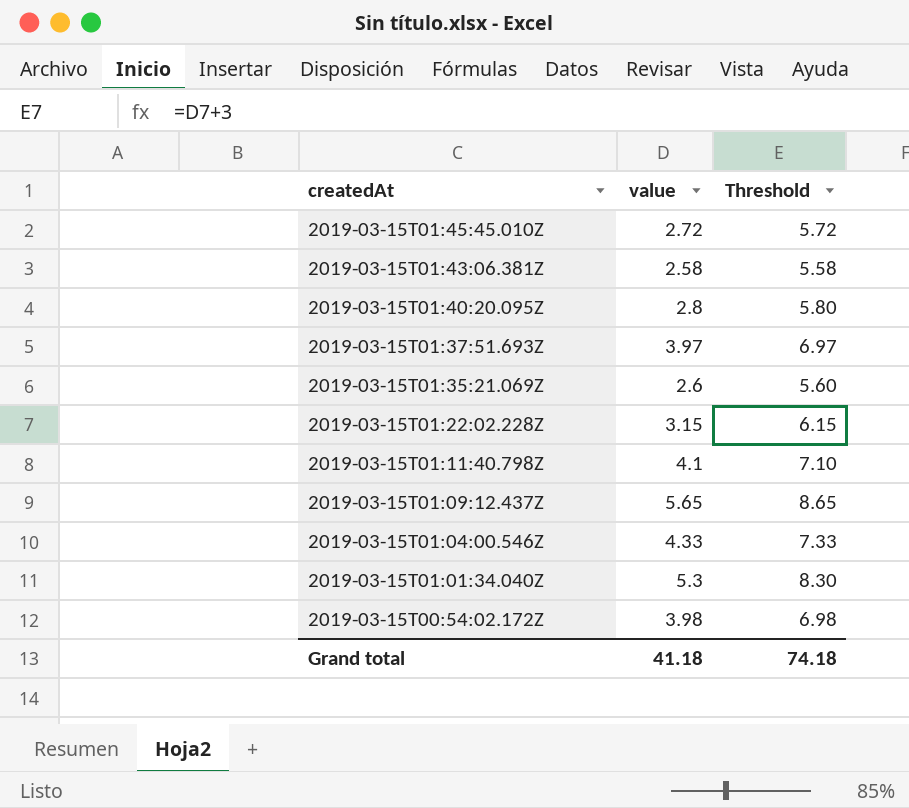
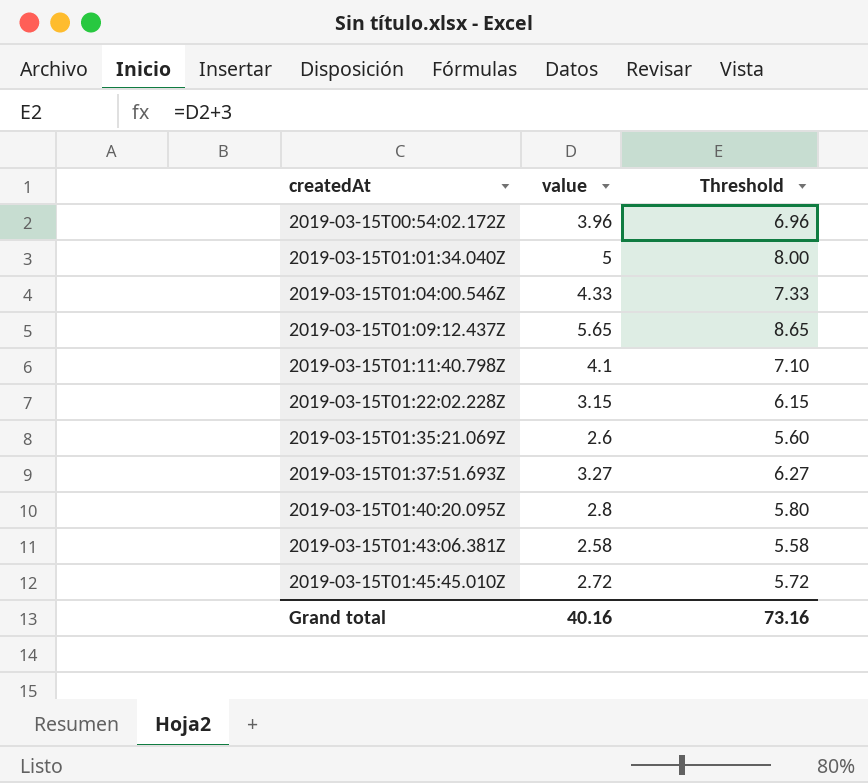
row order: createdAt descending -> createdAt ascending
2019-03-15T00:54:02.172Z | value: 3.98 -> 3.96
2019-03-15T00:54:02.172Z | Threshold: 6.98 -> 6.96
2019-03-15T01:01:34.040Z | value: 5.3 -> 5
2019-03-15T01:01:34.040Z | Threshold: 8.30 -> 8.00
2019-03-15T01:37:51.693Z | value: 3.97 -> 3.27
2019-03-15T01:37:51.693Z | Threshold: 6.97 -> 6.27
Grand total | value: 41.18 -> 40.16
Grand total | Threshold: 74.18 -> 73.16

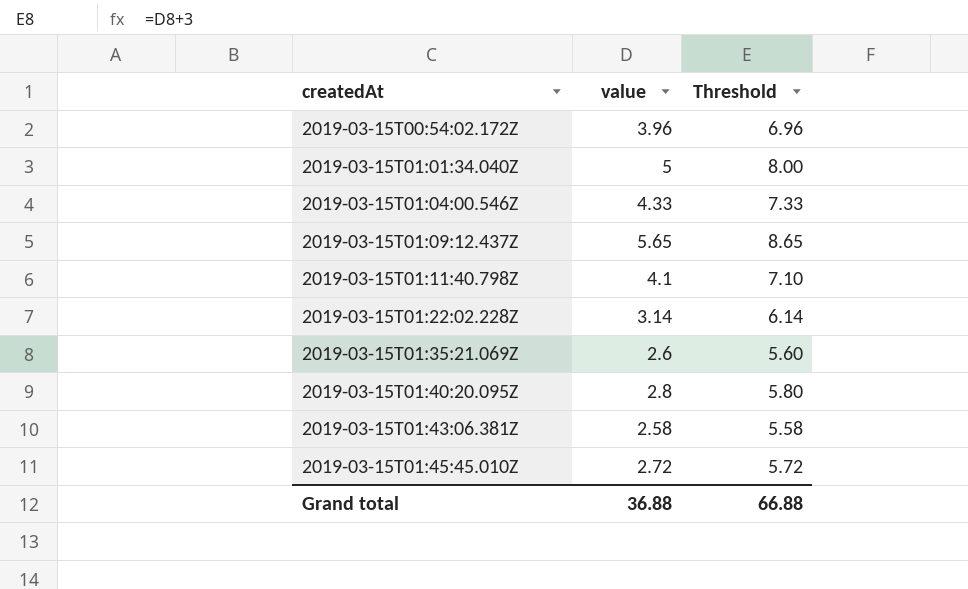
row 2019-03-15T01:37:51.693Z: 3.27 | 6.27 -> none
2019-03-15T01:22:02.228Z | value: 3.15 -> 3.14
2019-03-15T01:22:02.228Z | Threshold: 6.15 -> 6.14
Grand total | value: 40.16 -> 36.88
Grand total | Threshold: 73.16 -> 66.88

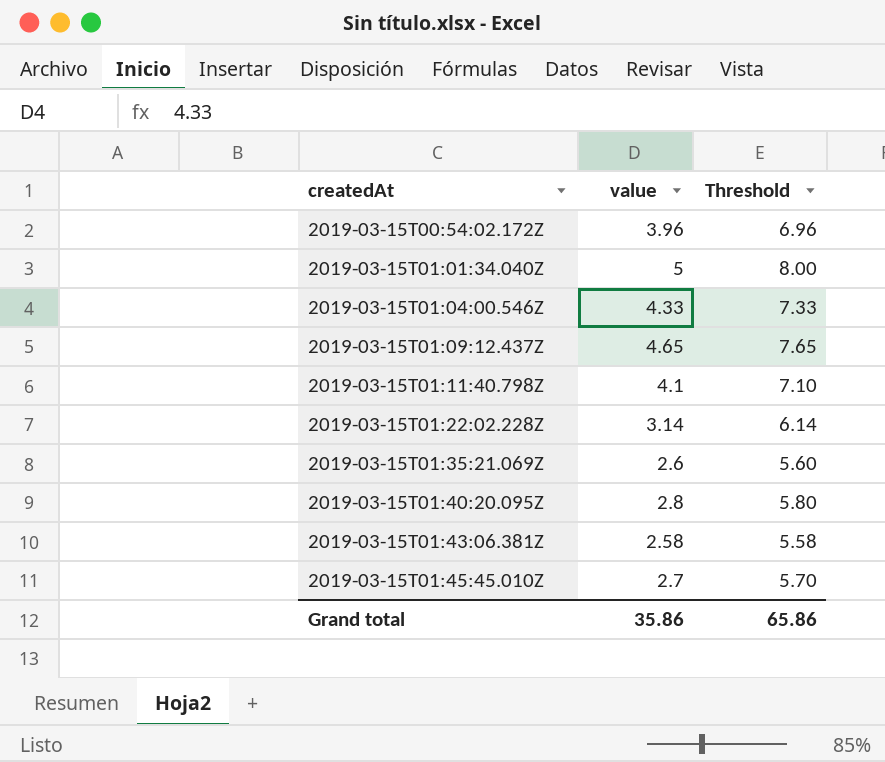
2019-03-15T01:09:12.437Z | value: 5.65 -> 4.65
2019-03-15T01:09:12.437Z | Threshold: 8.65 -> 7.65
2019-03-15T01:45:45.010Z | value: 2.72 -> 2.7
2019-03-15T01:45:45.010Z | Threshold: 5.72 -> 5.70
Grand total | value: 36.88 -> 35.86
Grand total | Threshold: 66.88 -> 65.86

